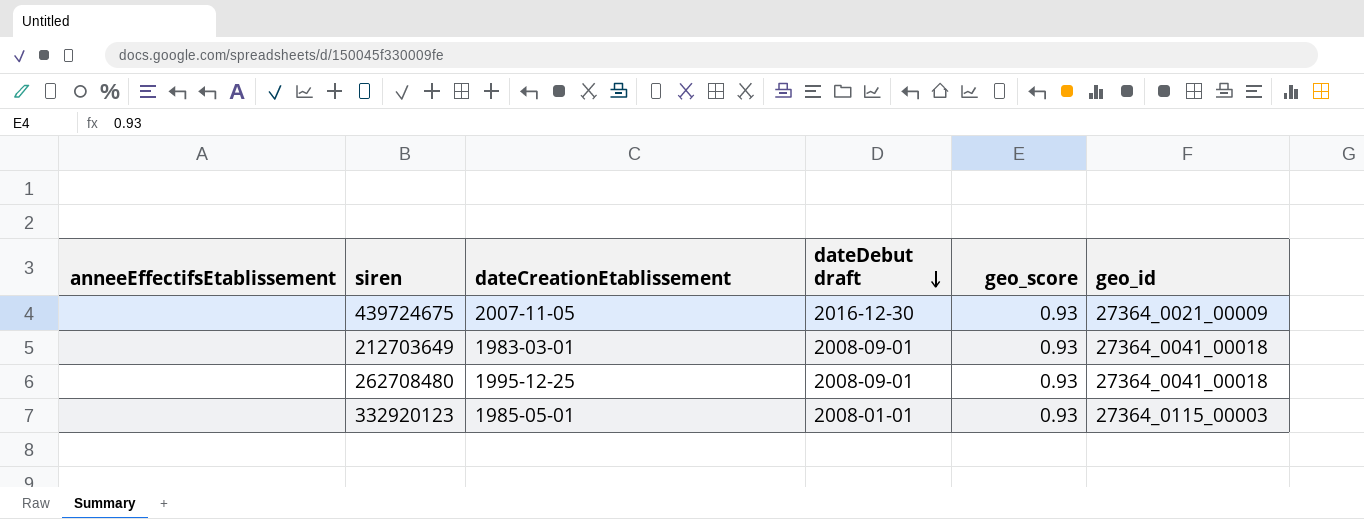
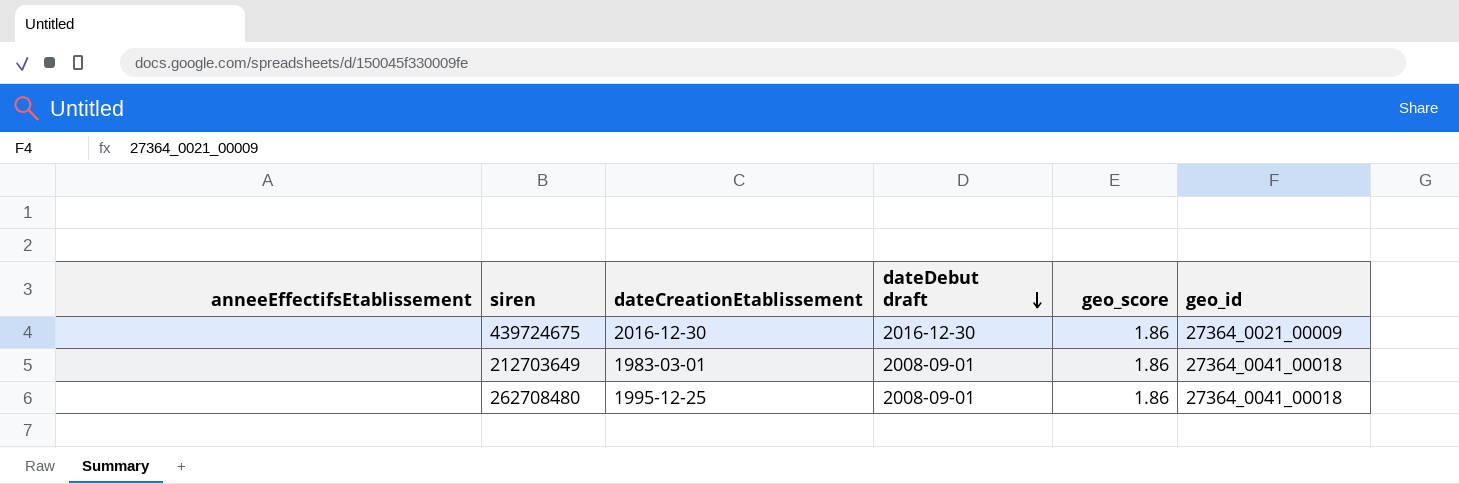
row 332920123: none | 1985-05-01 | 2008-01-01 | 0.93 | 27364_0115_00003 -> none
439724675 | dateCreationEtablissement: 2007-11-05 -> 2016-12-30
439724675 | geo_score: 0.93 -> 1.86
212703649 | geo_score: 0.93 -> 1.86
262708480 | geo_score: 0.93 -> 1.86

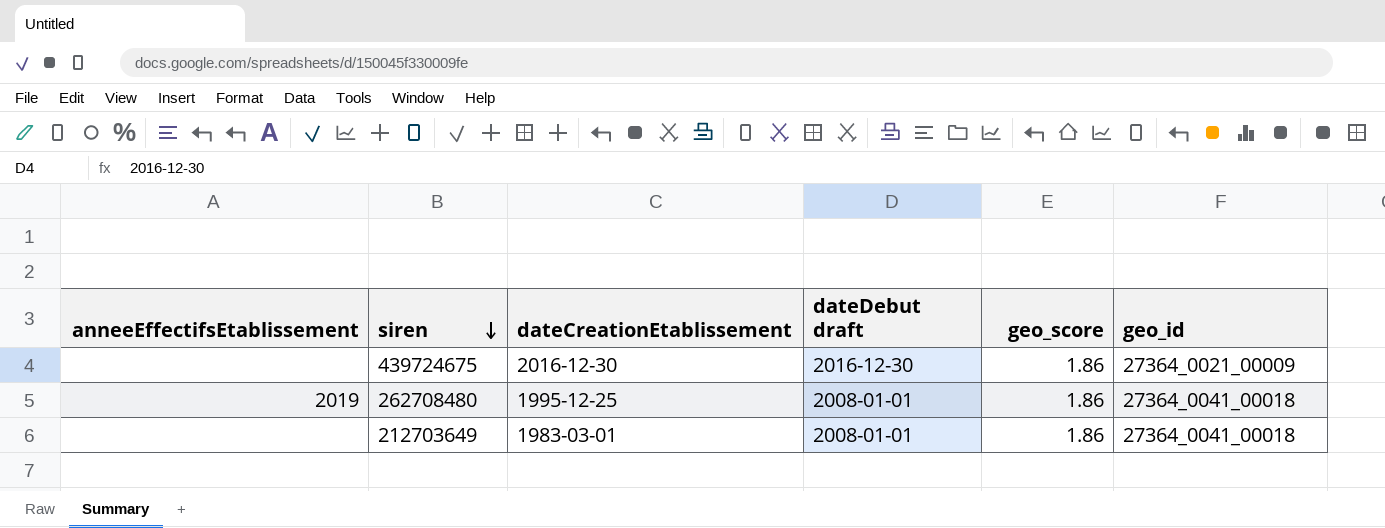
row order: dateDebut draft descending -> siren descending
262708480 | anneeEffectifsEtablissement: none -> 2019
262708480 | dateDebut draft: 2008-09-01 -> 2008-01-01
212703649 | dateDebut draft: 2008-09-01 -> 2008-01-01

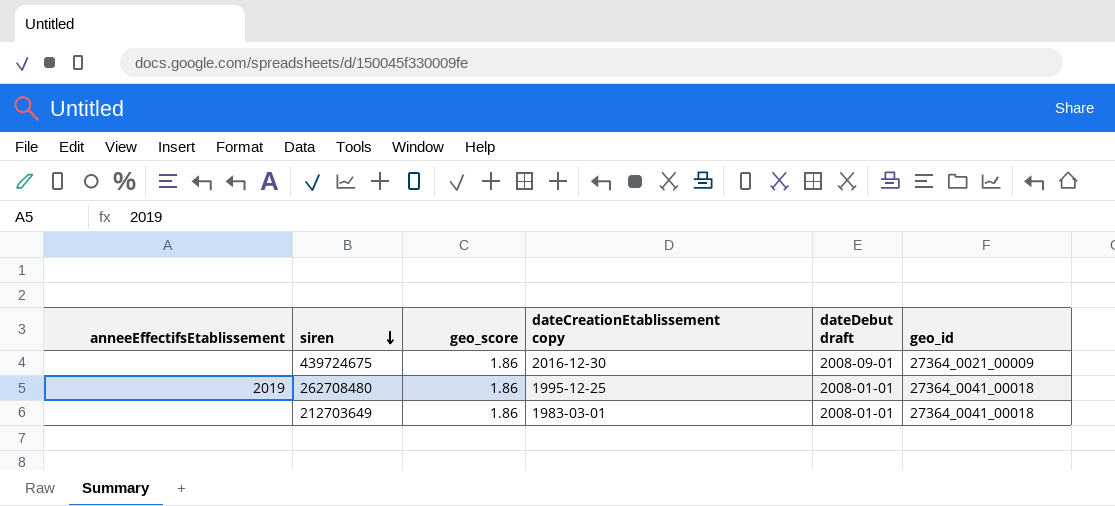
column geo_score | position: 5 -> 3
column name: dateCreationEtablissement -> dateCreationEtablissement copy
439724675 | dateDebut draft: 2016-12-30 -> 2008-09-01

